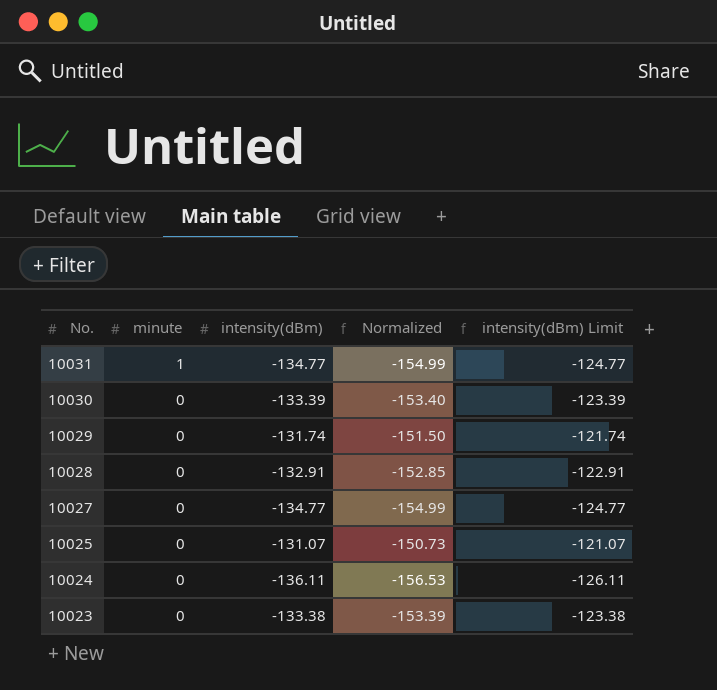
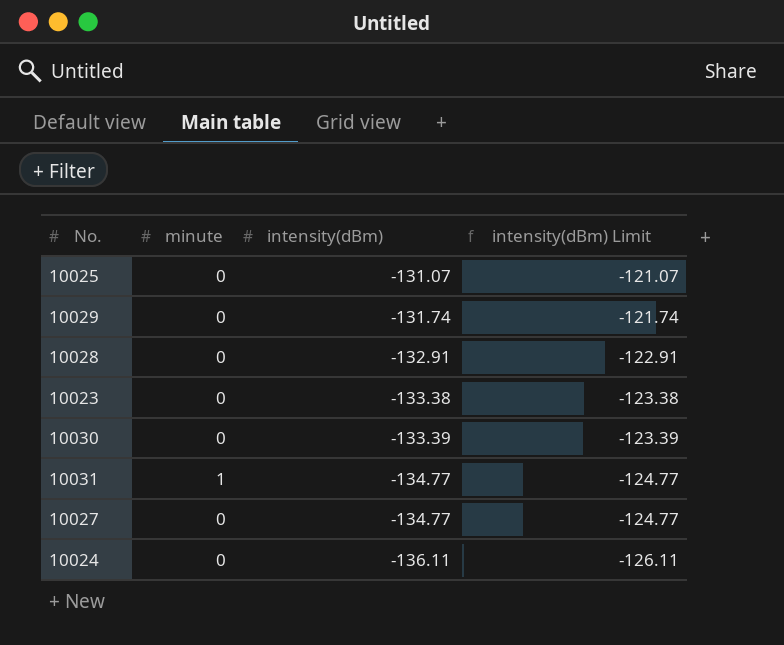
row order: No. descending -> intensity(dBm) descending
column Normalized | formula: [intensity(dBm)] * 1.15 -> none

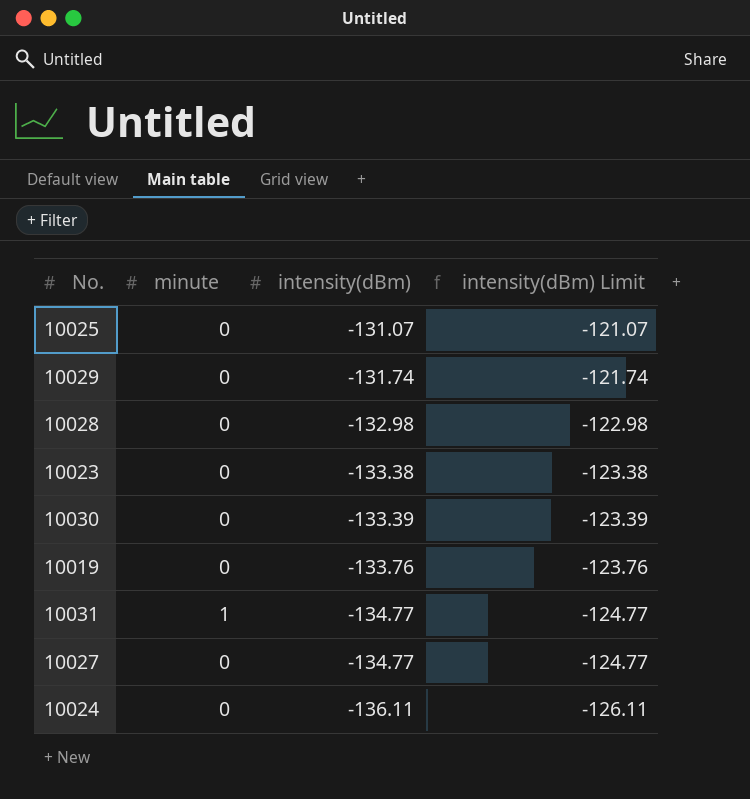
10028 | intensity(dBm): -132.91 -> -132.98
10028 | intensity(dBm) Limit: -122.91 -> -122.98
row 10019: none -> 0 | -133.76 | -123.76

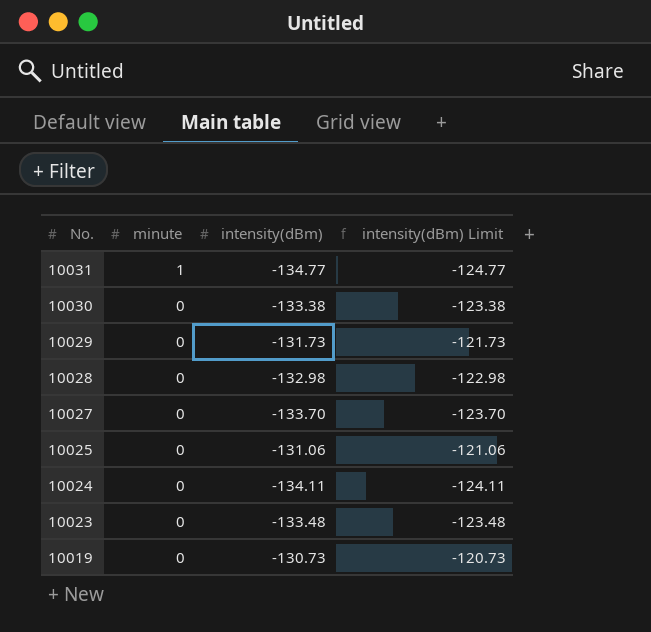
row order: intensity(dBm) descending -> No. descending
10030 | intensity(dBm): -133.39 -> -133.38
10030 | intensity(dBm) Limit: -123.39 -> -123.38
10029 | intensity(dBm): -131.74 -> -131.73
10029 | intensity(dBm) Limit: -121.74 -> -121.73
10027 | intensity(dBm): -134.77 -> -133.70
10027 | intensity(dBm) Limit: -124.77 -> -123.70
10025 | intensity(dBm): -131.07 -> -131.06
10025 | intensity(dBm) Limit: -121.07 -> -121.06
10024 | intensity(dBm): -136.11 -> -134.11
10024 | intensity(dBm) Limit: -126.11 -> -124.11
10023 | intensity(dBm): -133.38 -> -133.48
10023 | intensity(dBm) Limit: -123.38 -> -123.48
10019 | intensity(dBm): -133.76 -> -130.73
10019 | intensity(dBm) Limit: -123.76 -> -120.73

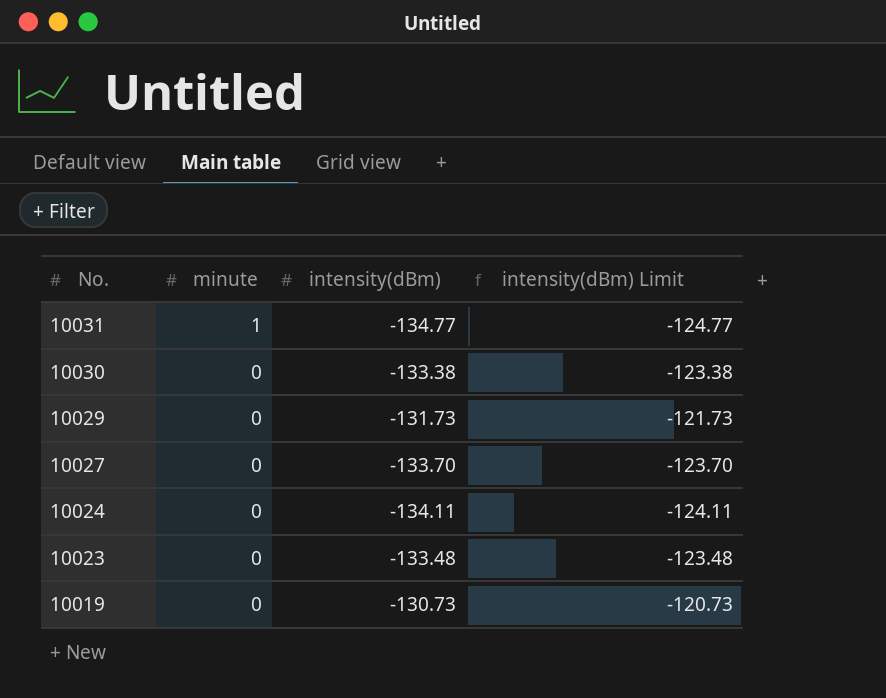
row 10028: 0 | -132.98 | -122.98 -> none
row 10025: 0 | -131.06 | -121.06 -> none

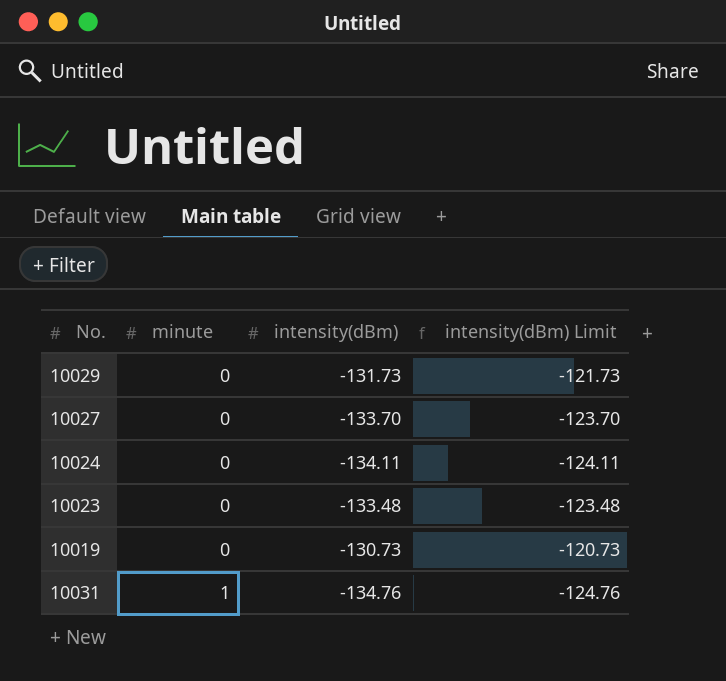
row order: No. descending -> minute ascending
row 10030: 0 | -133.38 | -123.38 -> none
10031 | intensity(dBm): -134.77 -> -134.76
10031 | intensity(dBm) Limit: -124.77 -> -124.76

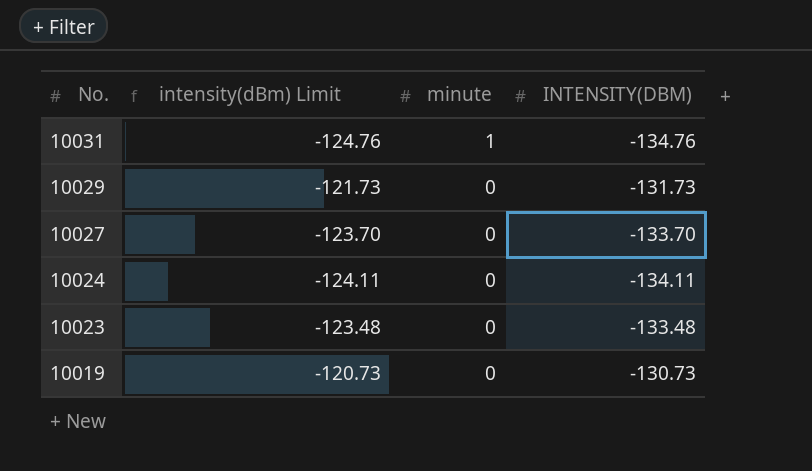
row order: minute ascending -> No. descending
column intensity(dBm) Limit | position: 4 -> 2
column name: intensity(dBm) -> INTENSITY(DBM)

